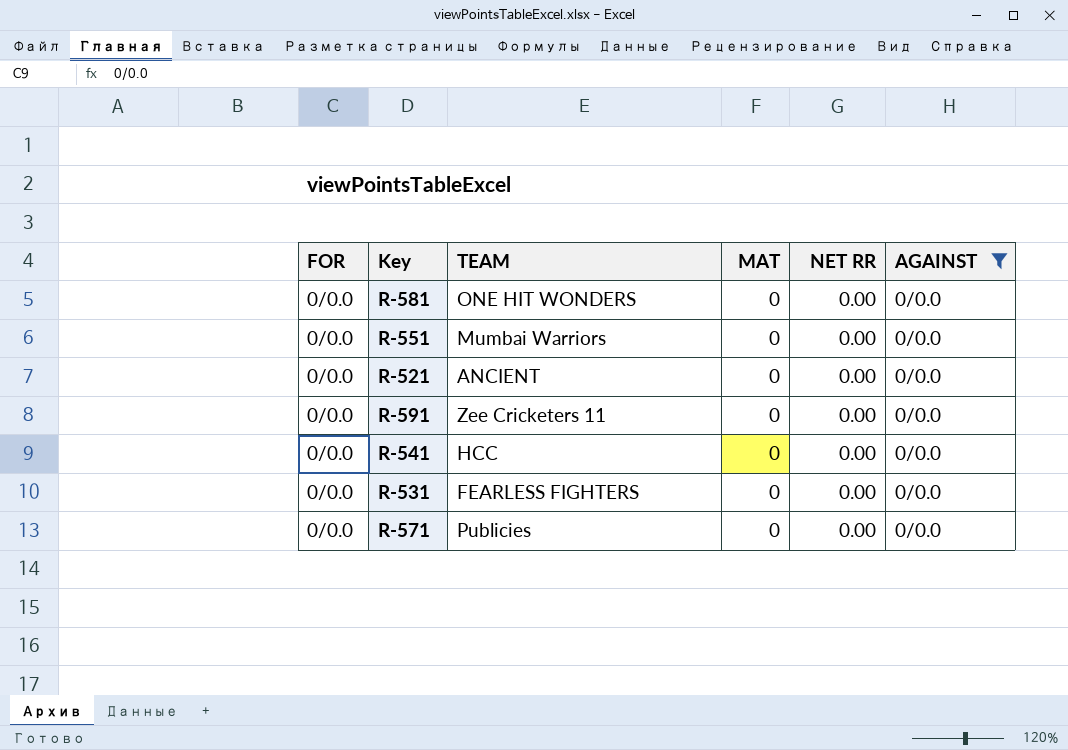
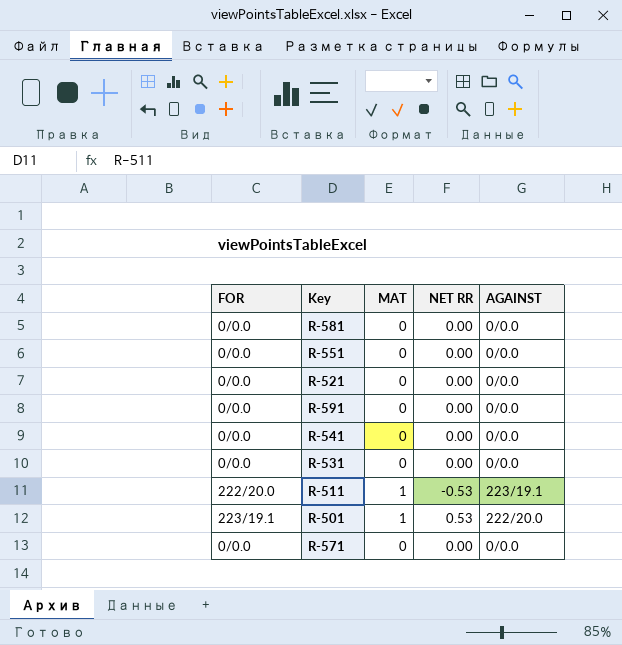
filter: AGAINST = 0/0.0 -> none
column TEAM | position: 3 -> none

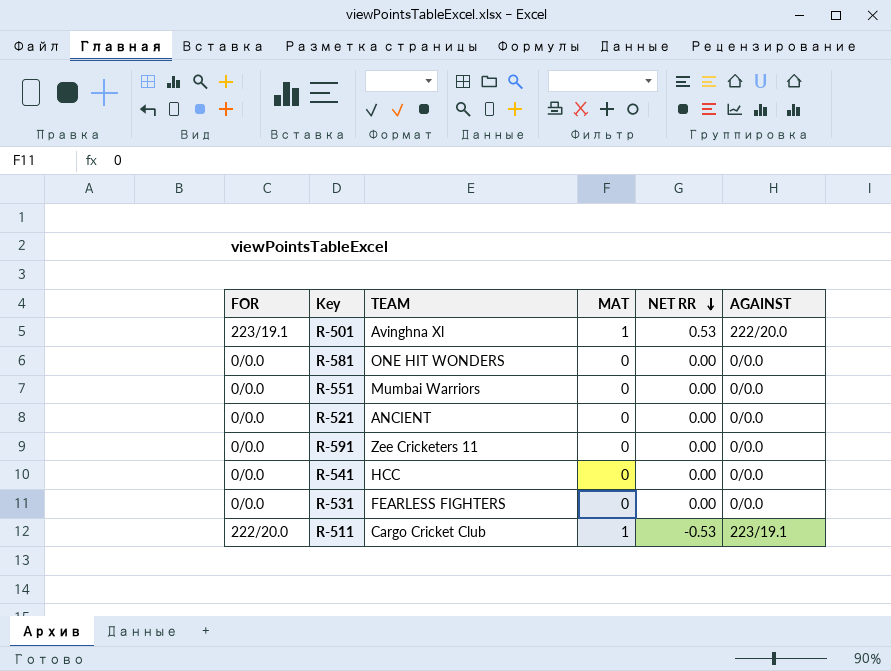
row order: none -> NET RR descending
column TEAM | position: none -> 3
row R-571: 0/0.0 | 0 | 0.00 | 0/0.0 -> none

